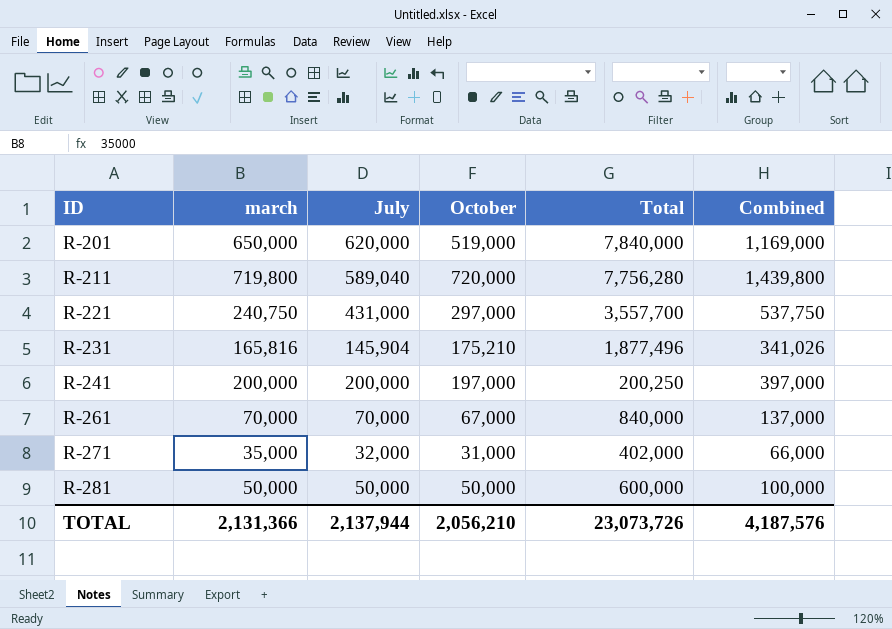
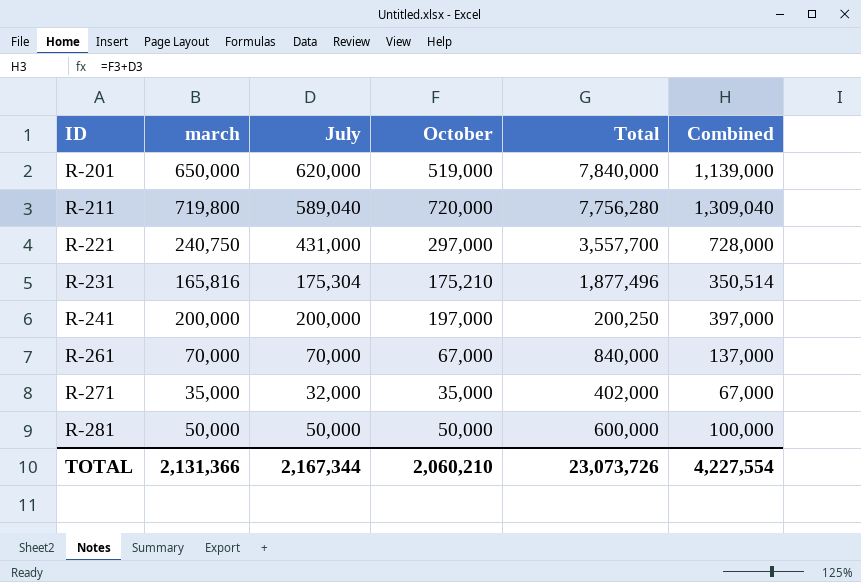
column Combined | formula: [march] + [October] -> [July] + [October]
R-231 | July: 145,904 -> 175,304
R-271 | October: 31,000 -> 35,000
TOTAL | July: 2,137,944 -> 2,167,344
TOTAL | October: 2,056,210 -> 2,060,210
TOTAL | Combined: 4,187,576 -> 4,227,554

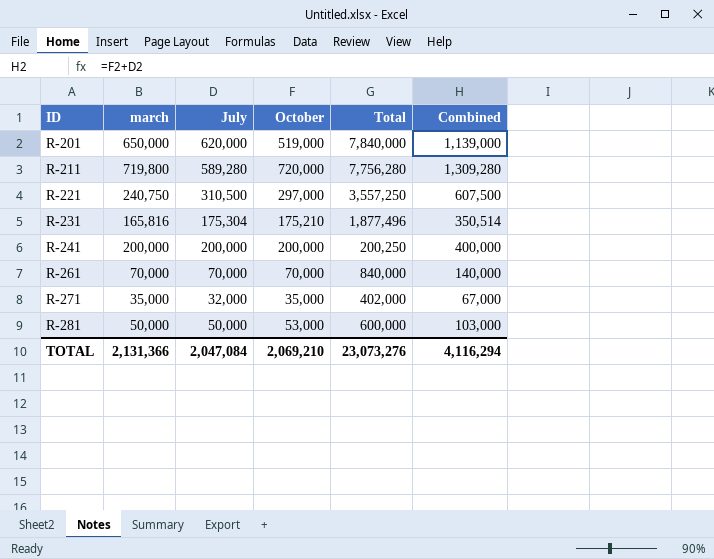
R-211 | July: 589,040 -> 589,280
R-211 | Combined: 1,309,040 -> 1,309,280
R-221 | July: 431,000 -> 310,500
R-221 | Total: 3,557,700 -> 3,557,250
R-221 | Combined: 728,000 -> 607,500
R-241 | October: 197,000 -> 200,000
R-241 | Combined: 397,000 -> 400,000
R-261 | October: 67,000 -> 70,000
R-261 | Combined: 137,000 -> 140,000
R-281 | October: 50,000 -> 53,000
R-281 | Combined: 100,000 -> 103,000
TOTAL | July: 2,167,344 -> 2,047,084
TOTAL | October: 2,060,210 -> 2,069,210
TOTAL | Total: 23,073,726 -> 23,073,276
TOTAL | Combined: 4,227,554 -> 4,116,294

